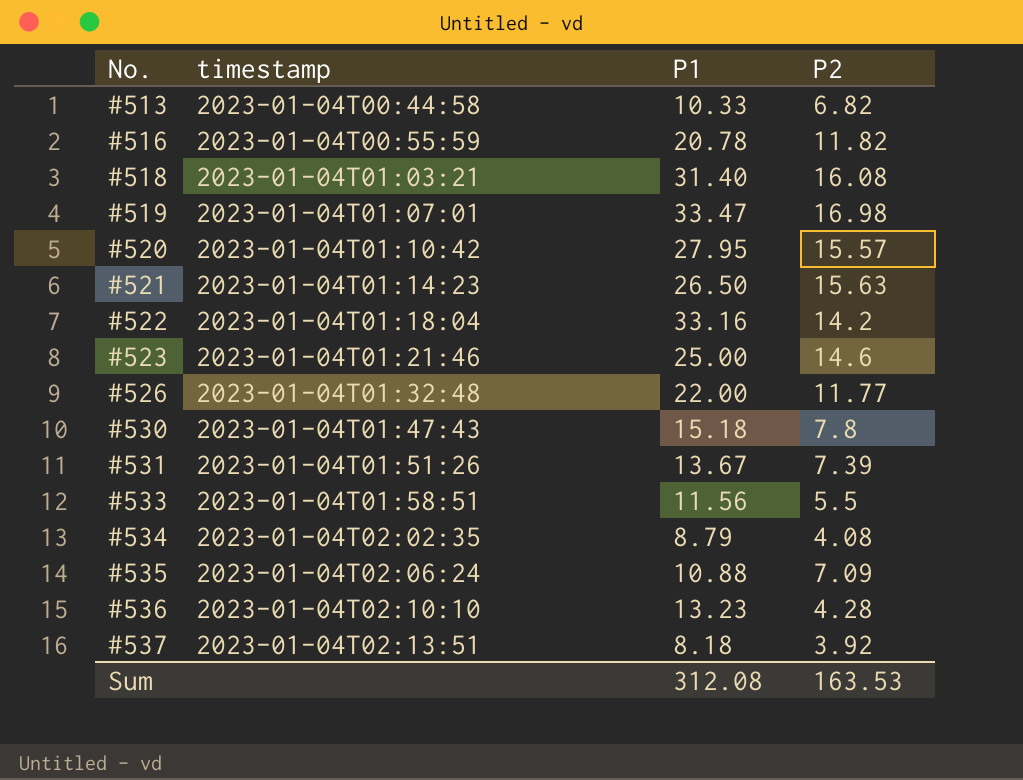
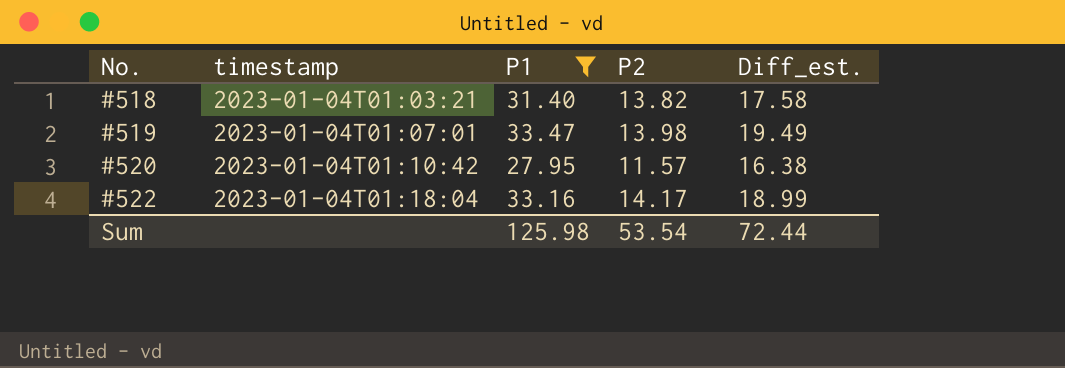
filter: none -> P1 >= 27.95
column Diff_est. | formula: none -> [P1] - [P2]
#518 | P2: 16.08 -> 13.82
#519 | P2: 16.98 -> 13.98
#520 | P2: 15.57 -> 11.57
#522 | P2: 14.2 -> 14.17
Sum | P1: 312.08 -> 125.98
Sum | P2: 163.53 -> 53.54

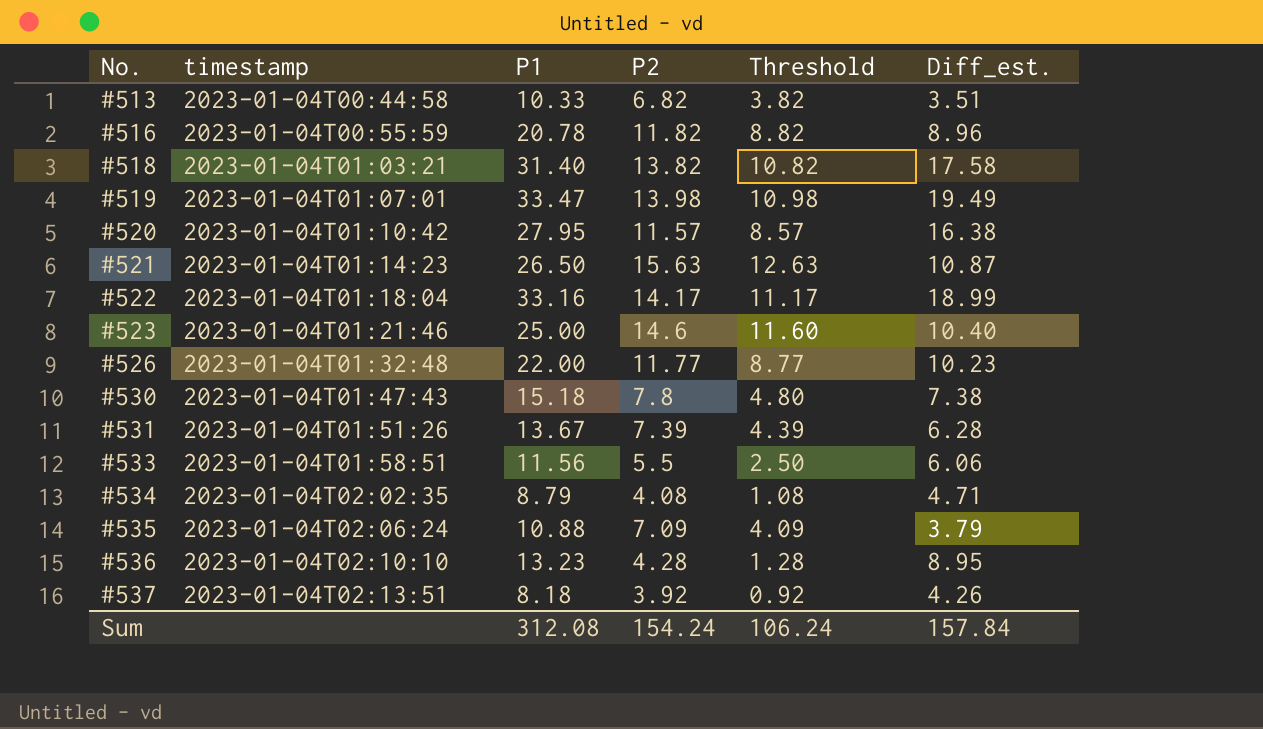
filter: P1 >= 27.95 -> none
column Threshold | formula: none -> [P2] - 3
Sum | P1: 125.98 -> 312.08
Sum | P2: 53.54 -> 154.24
Sum | Diff_est.: 72.44 -> 157.84

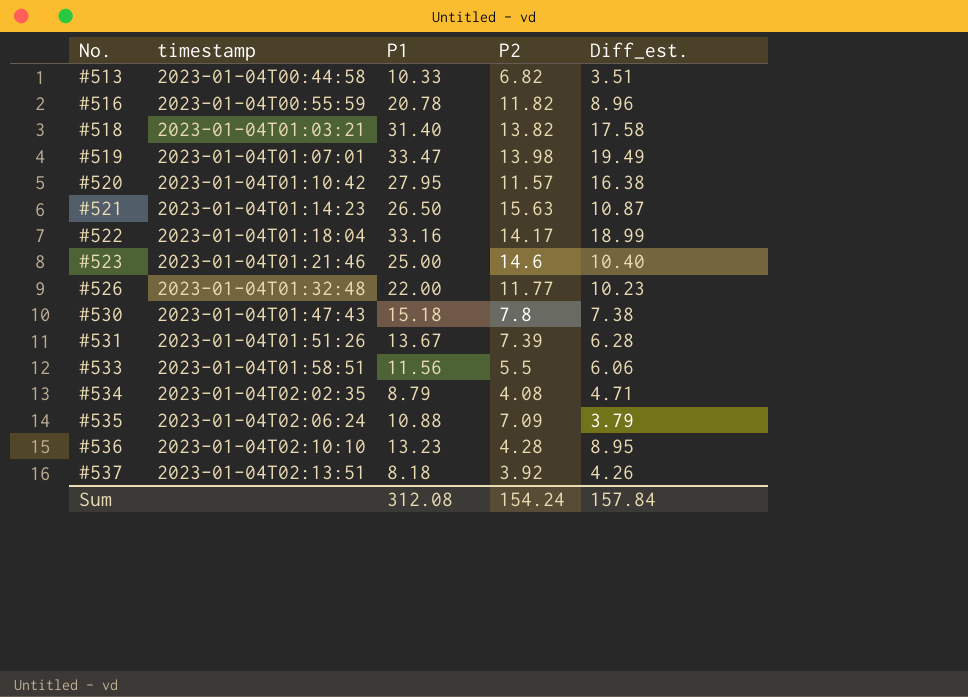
column Threshold | formula: [P2] - 3 -> none

